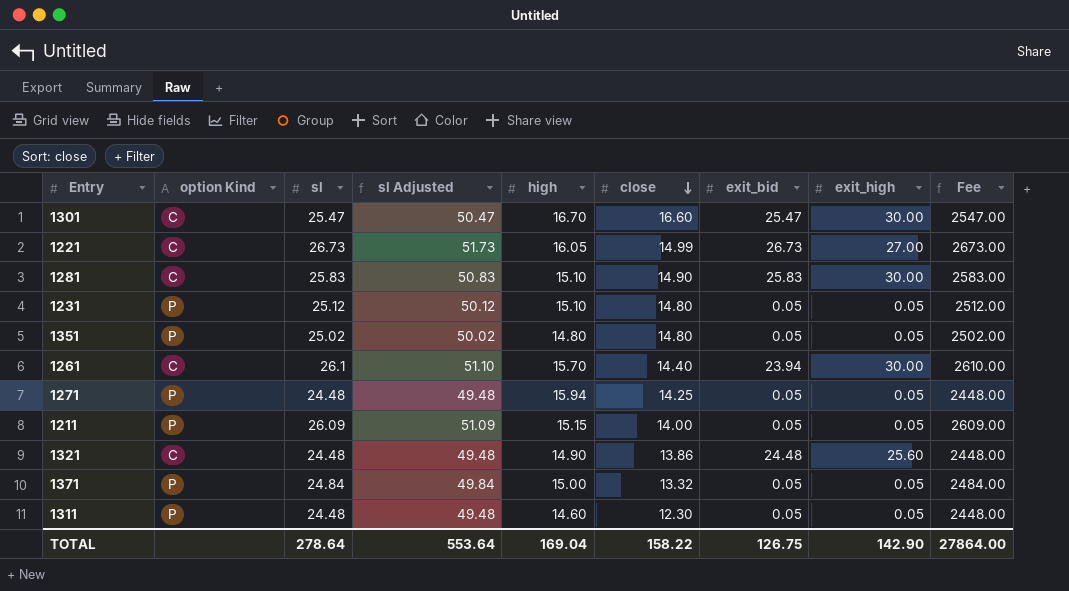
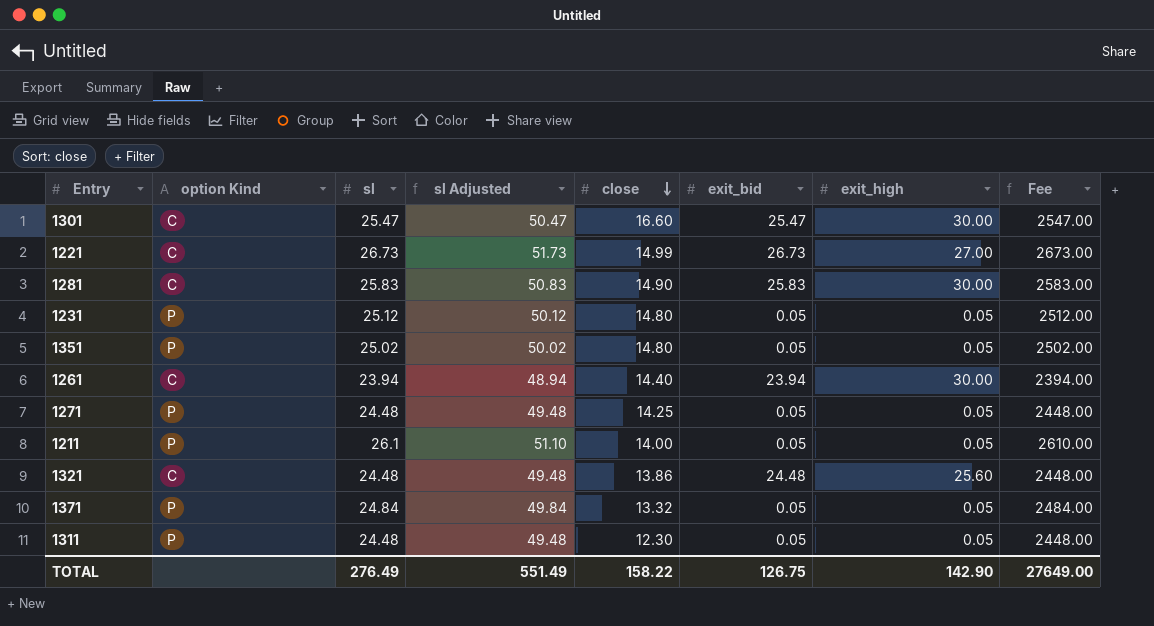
column high | position: 5 -> none
1261 | sl: 26.1 -> 23.94
1261 | sl Adjusted: 51.10 -> 48.94
1261 | Fee: 2610.00 -> 2394.00
1211 | sl: 26.09 -> 26.1
1211 | sl Adjusted: 51.09 -> 51.10
1211 | Fee: 2609.00 -> 2610.00
TOTAL | sl: 278.64 -> 276.49
TOTAL | sl Adjusted: 553.64 -> 551.49
TOTAL | Fee: 27864.00 -> 27649.00

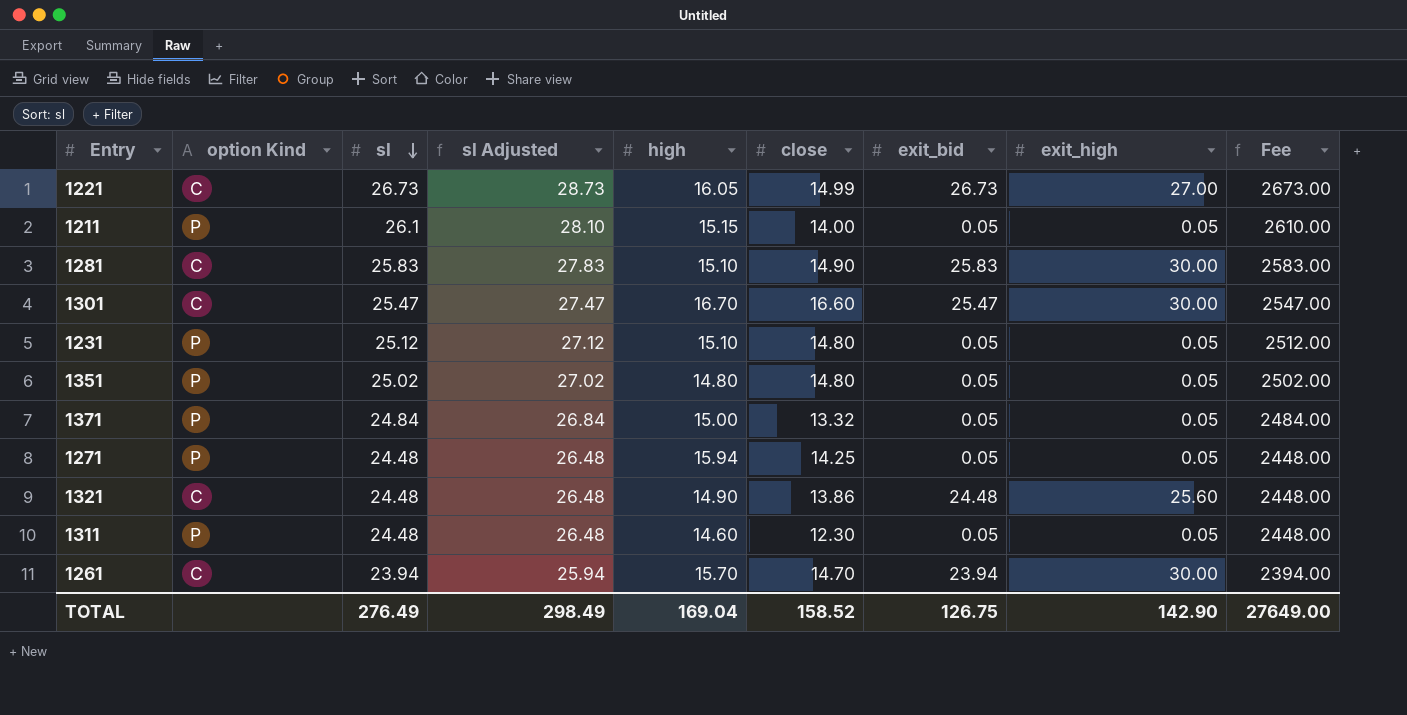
row order: close descending -> sl descending
column sl Adjusted | formula: [sl] + 25 -> [sl] + 2
column high | position: none -> 5
1261 | close: 14.40 -> 14.70
TOTAL | sl Adjusted: 551.49 -> 298.49
TOTAL | close: 158.22 -> 158.52

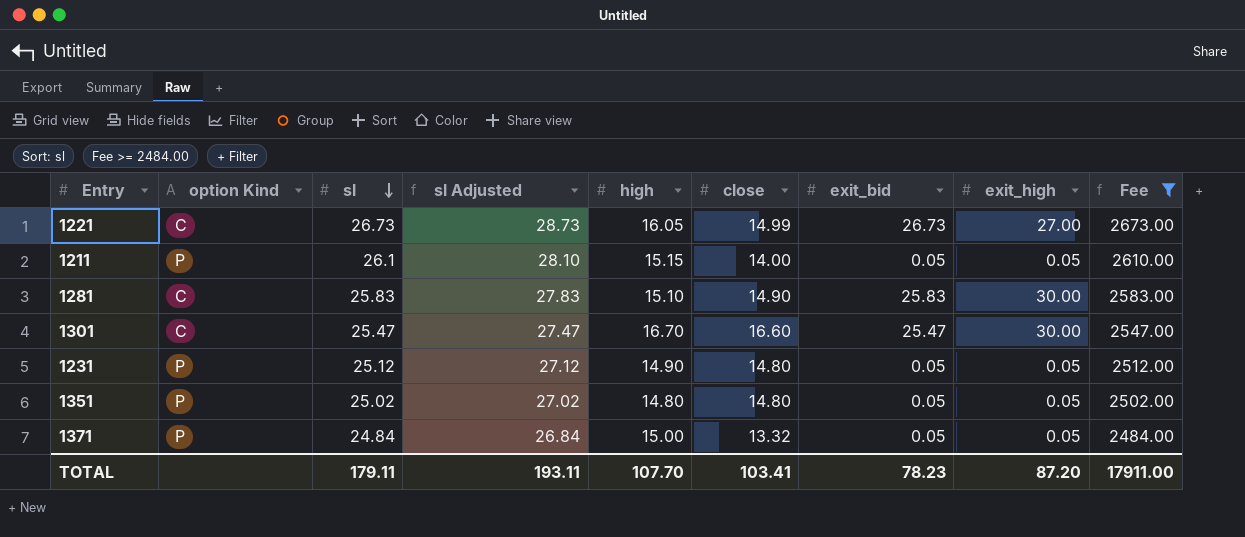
filter: none -> Fee >= 2484.00
1231 | high: 15.10 -> 14.90
TOTAL | sl: 276.49 -> 179.11
TOTAL | sl Adjusted: 298.49 -> 193.11
TOTAL | high: 169.04 -> 107.70
TOTAL | close: 158.52 -> 103.41
TOTAL | exit_bid: 126.75 -> 78.23
TOTAL | exit_high: 142.90 -> 87.20
TOTAL | Fee: 27649.00 -> 17911.00

